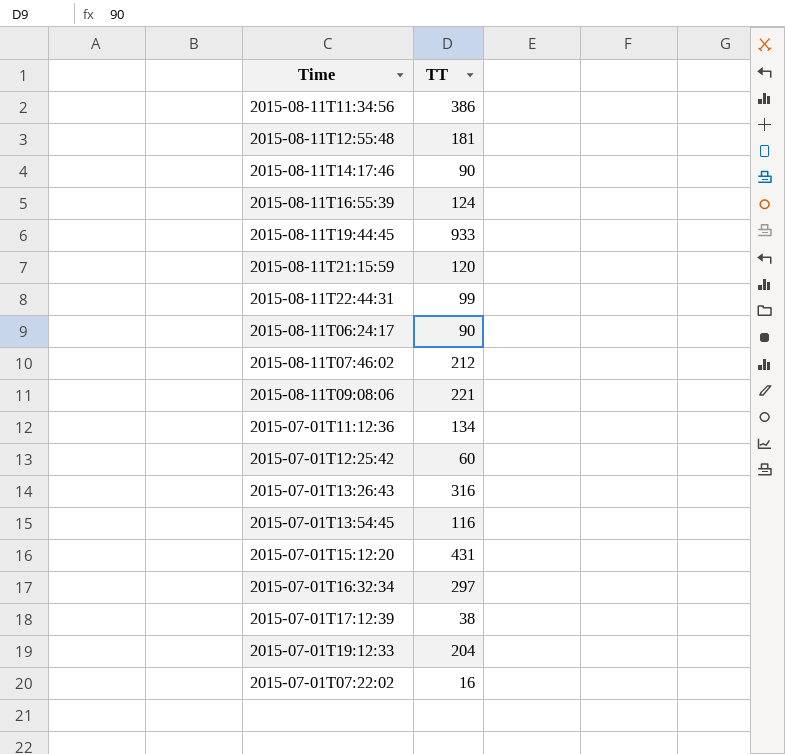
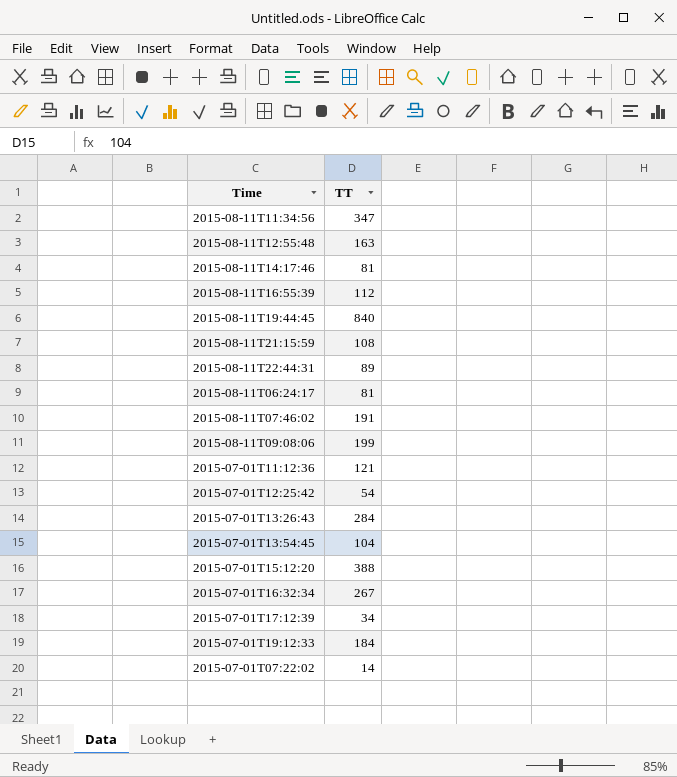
2015-08-11T11:34:56 | TT: 386 -> 347
2015-08-11T12:55:48 | TT: 181 -> 163
2015-08-11T14:17:46 | TT: 90 -> 81
2015-08-11T16:55:39 | TT: 124 -> 112
2015-08-11T19:44:45 | TT: 933 -> 840
2015-08-11T21:15:59 | TT: 120 -> 108
2015-08-11T22:44:31 | TT: 99 -> 89
2015-08-11T06:24:17 | TT: 90 -> 81
2015-08-11T07:46:02 | TT: 212 -> 191
2015-08-11T09:08:06 | TT: 221 -> 199
2015-07-01T11:12:36 | TT: 134 -> 121
2015-07-01T12:25:42 | TT: 60 -> 54
2015-07-01T13:26:43 | TT: 316 -> 284
2015-07-01T13:54:45 | TT: 116 -> 104
2015-07-01T15:12:20 | TT: 431 -> 388
2015-07-01T16:32:34 | TT: 297 -> 267
2015-07-01T17:12:39 | TT: 38 -> 34
2015-07-01T19:12:33 | TT: 204 -> 184
2015-07-01T07:22:02 | TT: 16 -> 14

